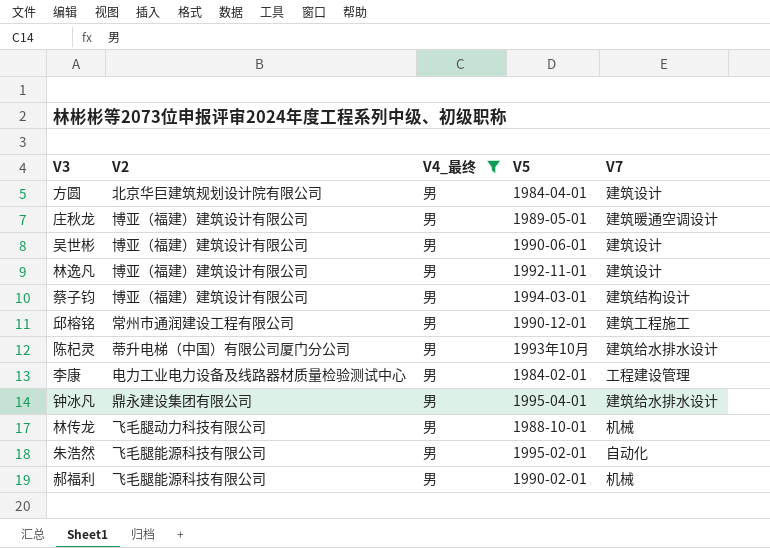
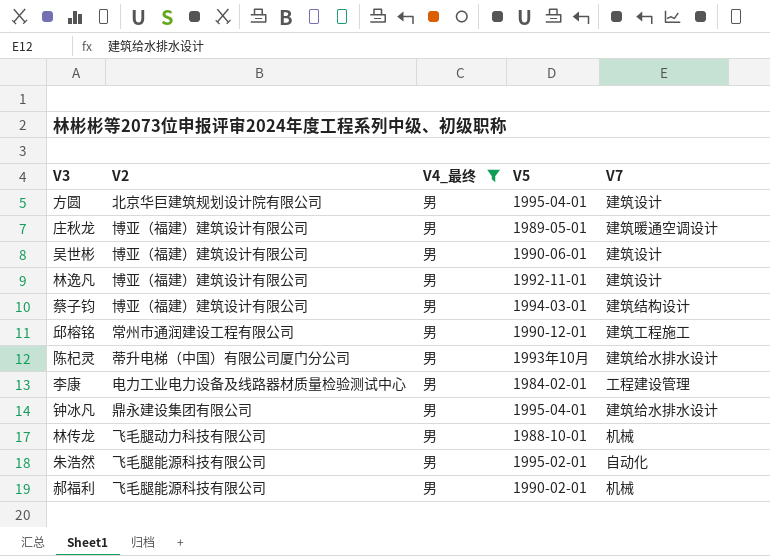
方圆 | V5: 1984-04-01 -> 1995-04-01

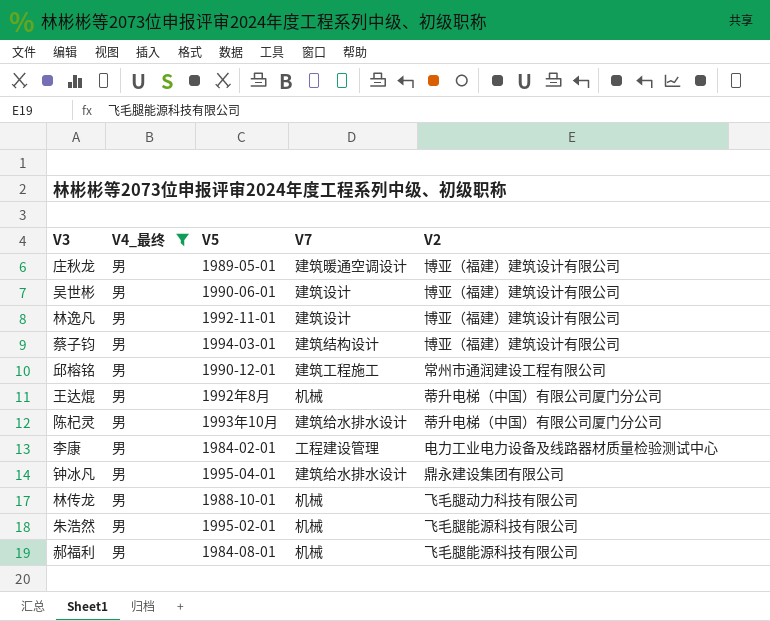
column V2 | position: 2 -> 5
row 方圆: 北京华巨建筑规划设计院有限公司 | 男 | 1995-04-01 | 建筑设计 -> none
row 王达焜: none -> 男 | 1992年8月 | 机械 | 蒂升电梯（中国）有限公司厦门分公司
朱浩然 | V7: 自动化 -> 机械
郝福利 | V5: 1990-02-01 -> 1984-08-01

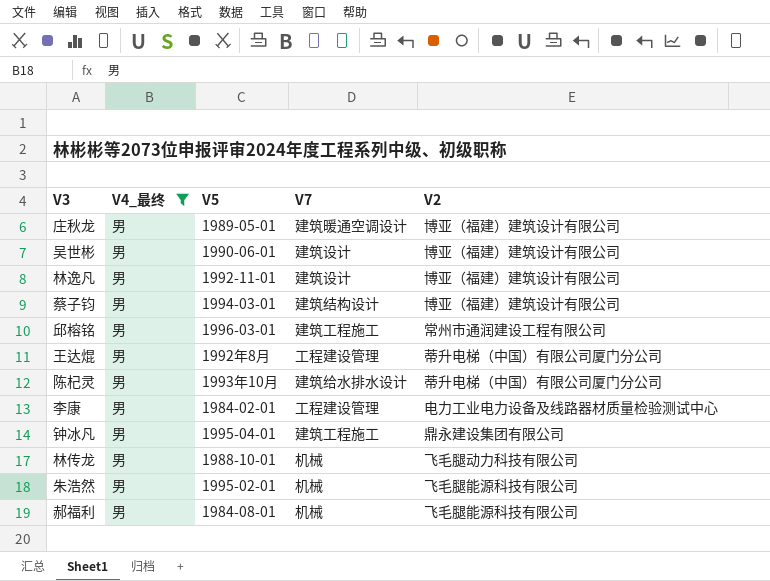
邱榕铭 | V5: 1990-12-01 -> 1996-03-01
王达焜 | V7: 机械 -> 工程建设管理
钟冰凡 | V7: 建筑给水排水设计 -> 建筑工程施工

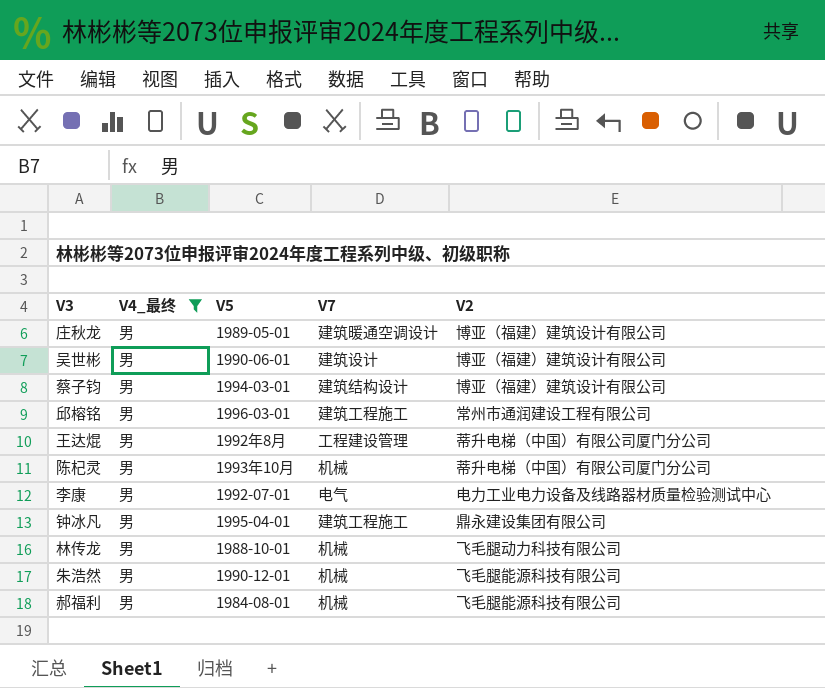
row 林逸凡: 男 | 1992-11-01 | 建筑设计 | 博亚（福建）建筑设计有限公司 -> none
陈杞灵 | V7: 建筑给水排水设计 -> 机械
李康 | V5: 1984-02-01 -> 1992-07-01
李康 | V7: 工程建设管理 -> 电气
朱浩然 | V5: 1995-02-01 -> 1990-12-01

